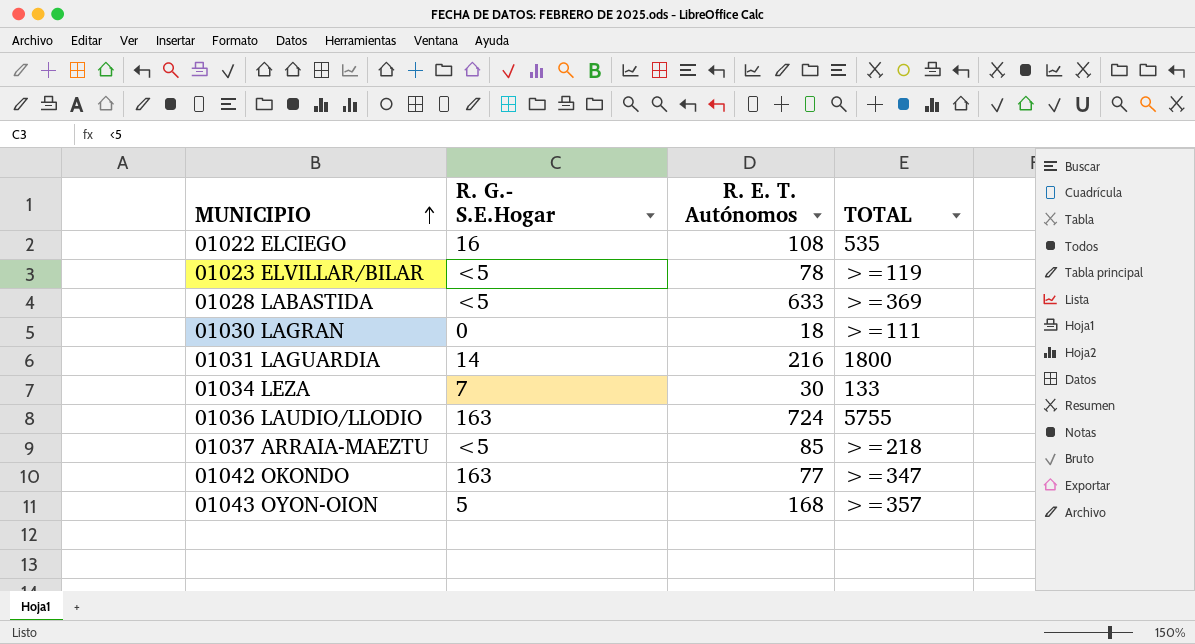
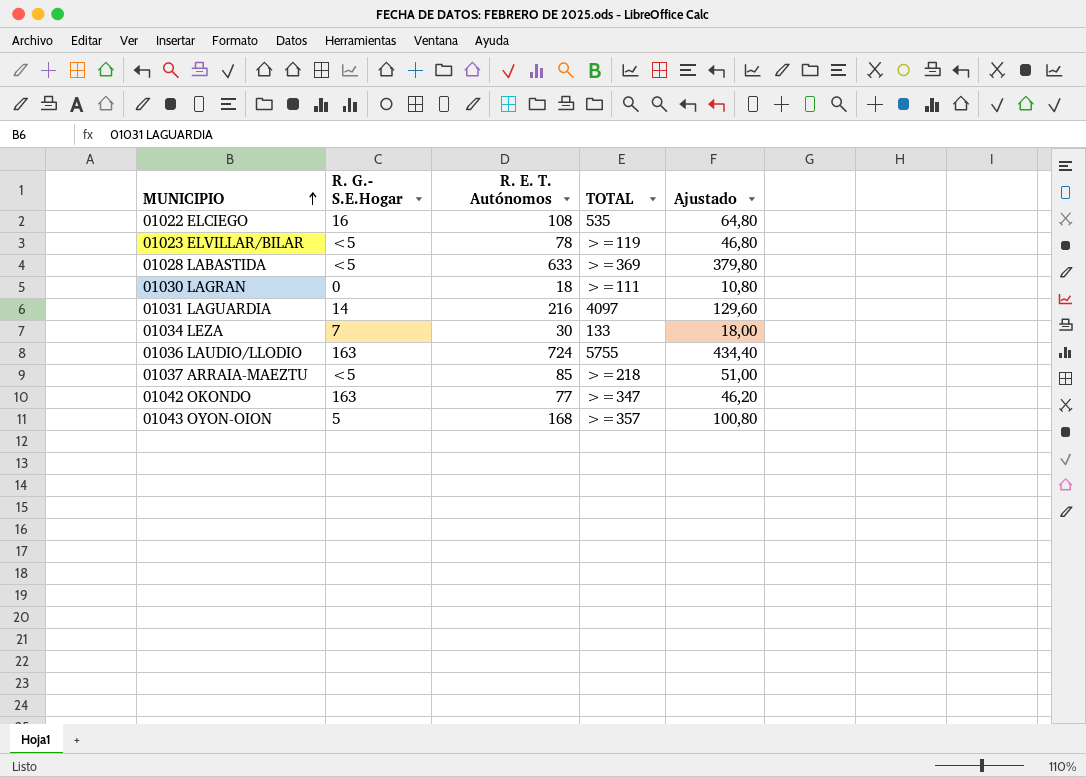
column Ajustado | formula: none -> [R. E. T. Autónomos] * 0,6
01031 LAGUARDIA | TOTAL: 1800 -> 4097

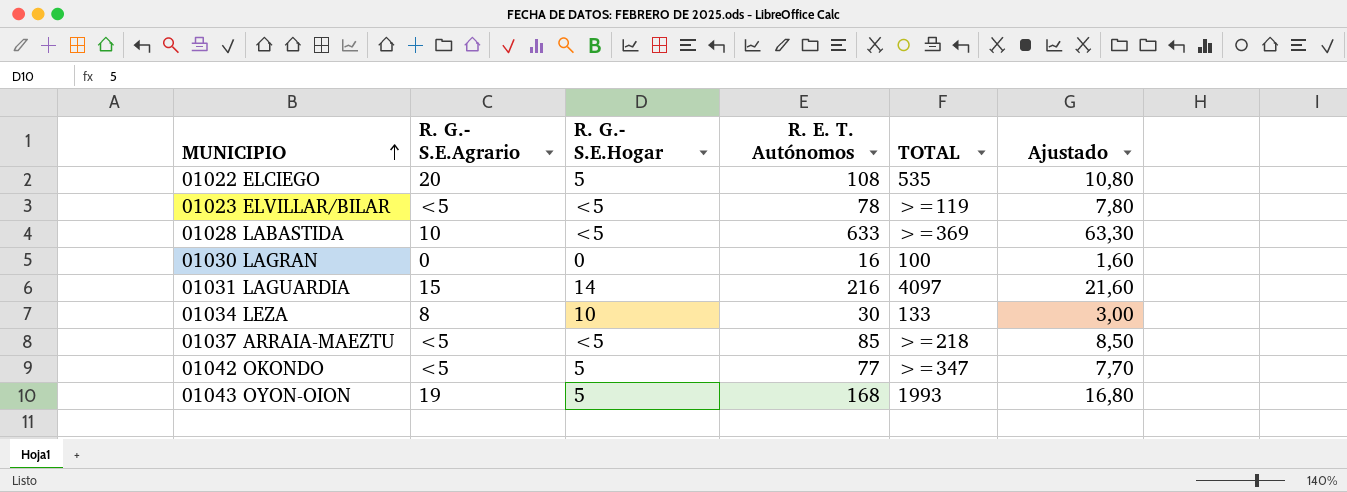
column R. G.- S.E.Agrario | position: none -> 2
column Ajustado | formula: [R. E. T. Autónomos] * 0,6 -> [R. E. T. Autónomos] * 0,1
row 01036 LAUDIO/LLODIO: 163 | 724 | 5755 | 434,40 -> none
01022 ELCIEGO | R. G.- S.E.Hogar: 16 -> 5
01030 LAGRAN | R. E. T. Autónomos: 18 -> 16
01030 LAGRAN | TOTAL: >=111 -> 100
01034 LEZA | R. G.- S.E.Hogar: 7 -> 10
01042 OKONDO | R. G.- S.E.Hogar: 163 -> 5
01043 OYON-OION | TOTAL: >=357 -> 1993

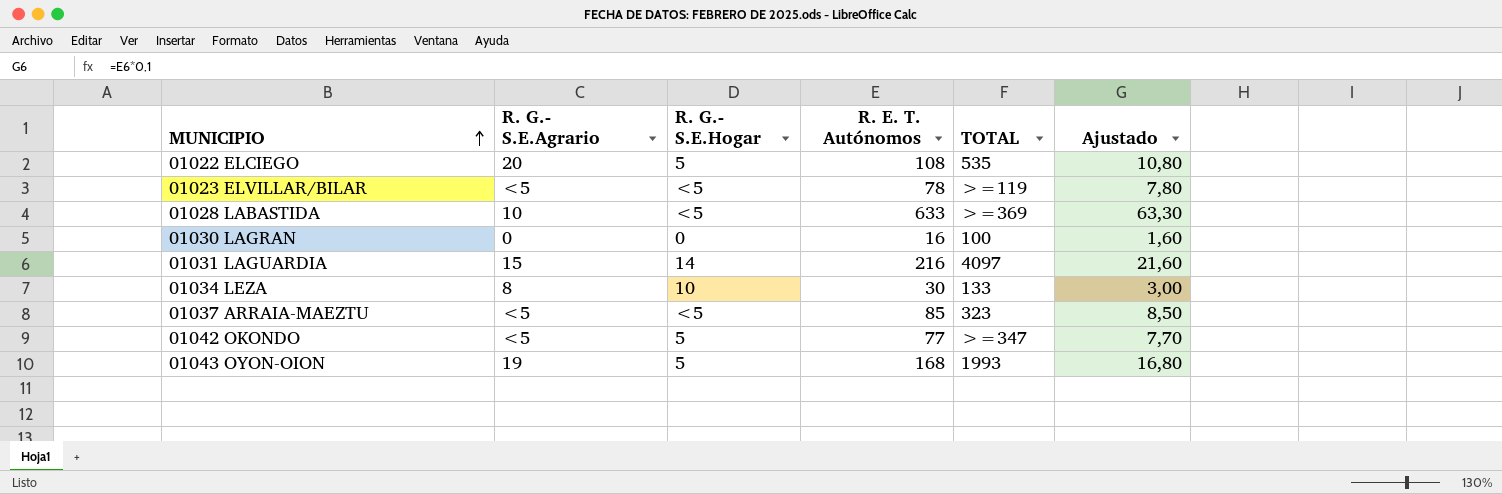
01037 ARRAIA-MAEZTU | TOTAL: >=218 -> 323

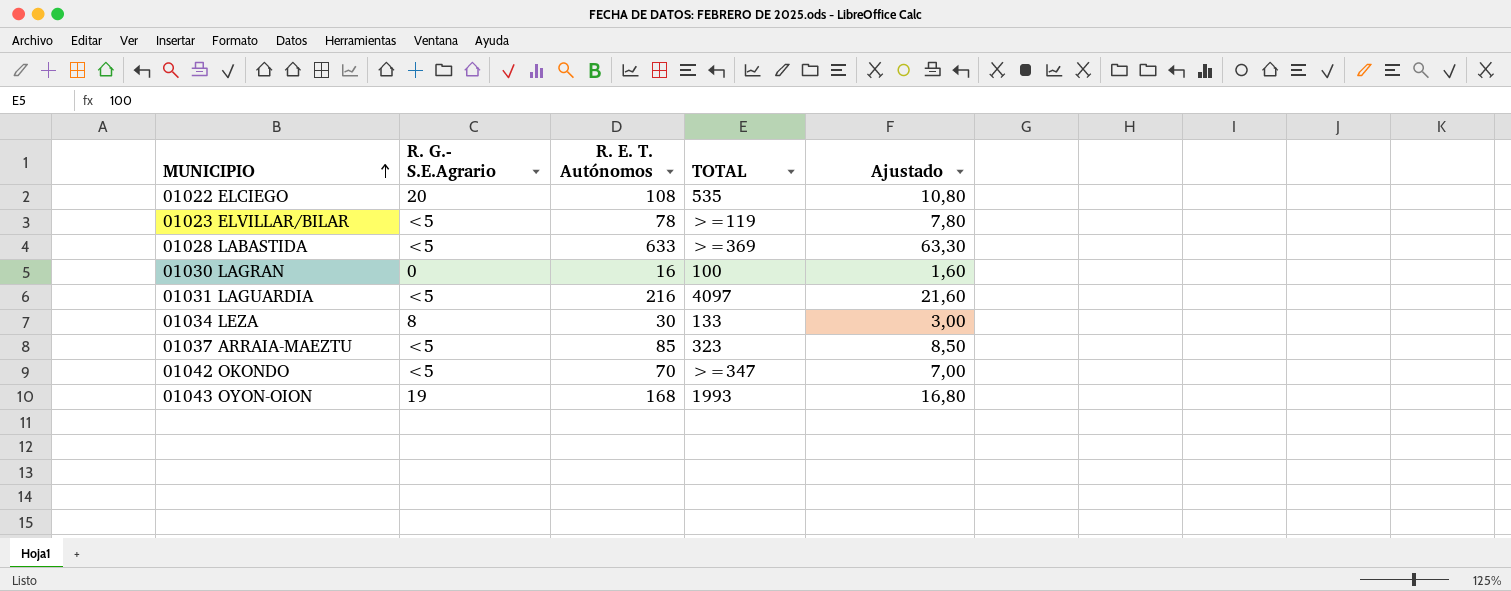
column R. G.- S.E.Hogar | position: 3 -> none
01028 LABASTIDA | R. G.- S.E.Agrario: 10 -> <5
01031 LAGUARDIA | R. G.- S.E.Agrario: 15 -> <5
01042 OKONDO | R. E. T. Autónomos: 77 -> 70
01042 OKONDO | Ajustado: 7,70 -> 7,00

